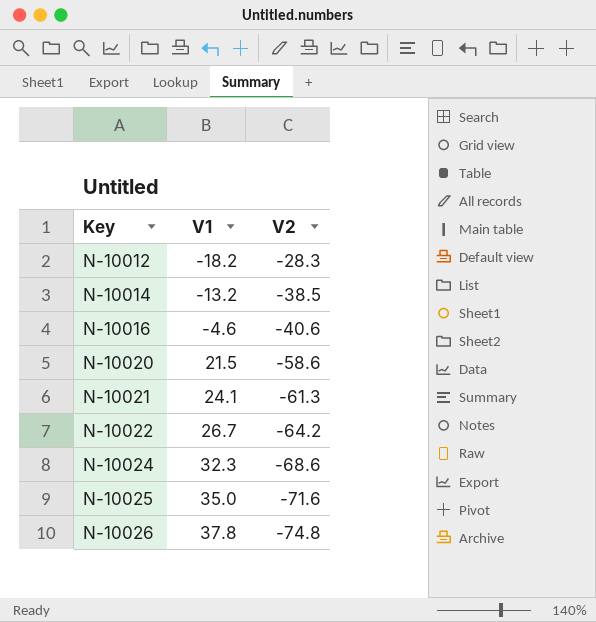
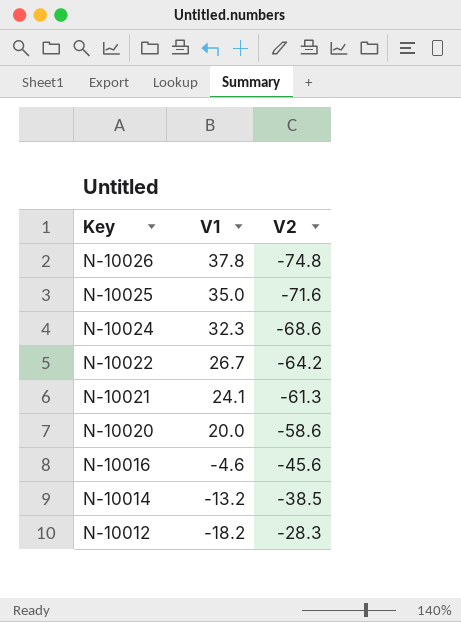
row order: Key ascending -> Key descending
N-10020 | V1: 21.5 -> 20.0
N-10016 | V2: -40.6 -> -45.6

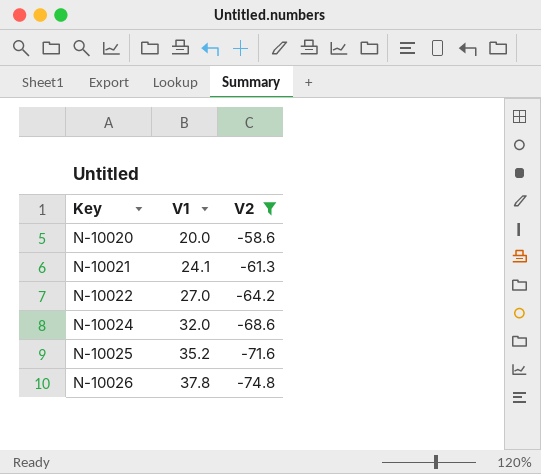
filter: none -> V2 <= -58.6
row order: Key descending -> Key ascending
N-10022 | V1: 26.7 -> 27.0
N-10024 | V1: 32.3 -> 32.0
N-10025 | V1: 35.0 -> 35.2

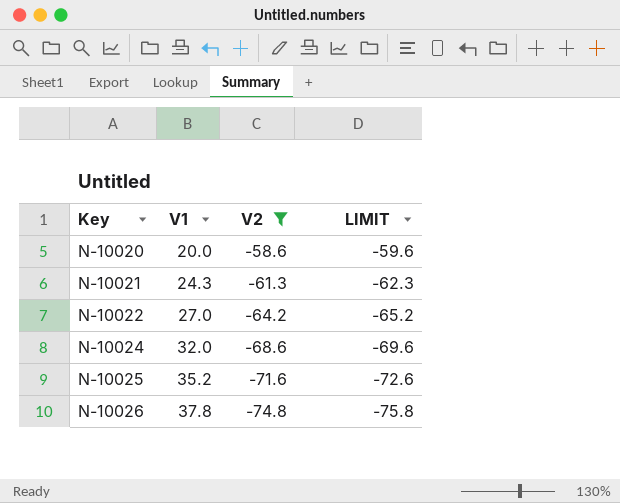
column LIMIT | formula: none -> [V2] - 1
N-10021 | V1: 24.1 -> 24.3

